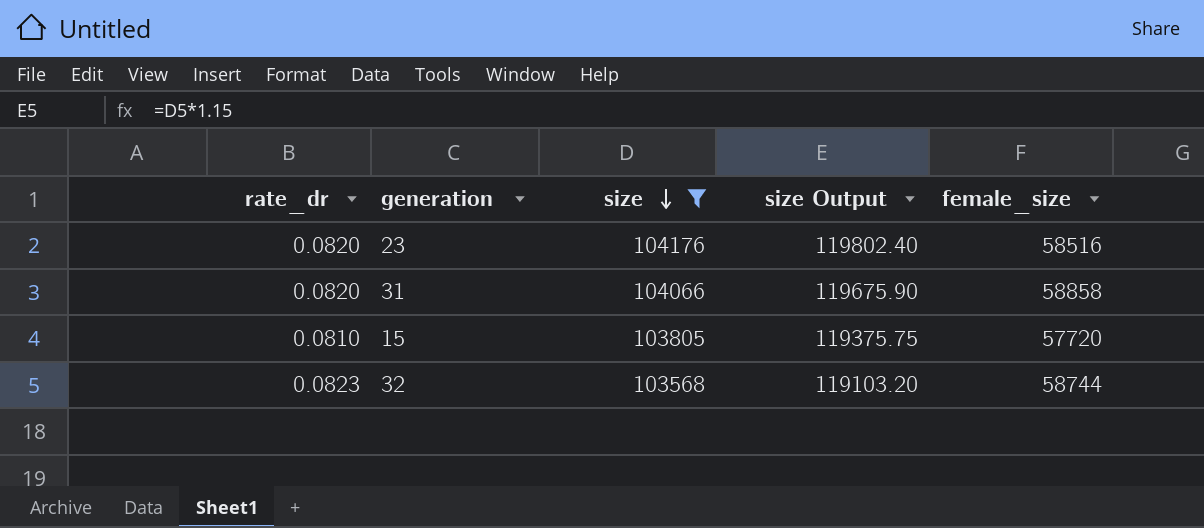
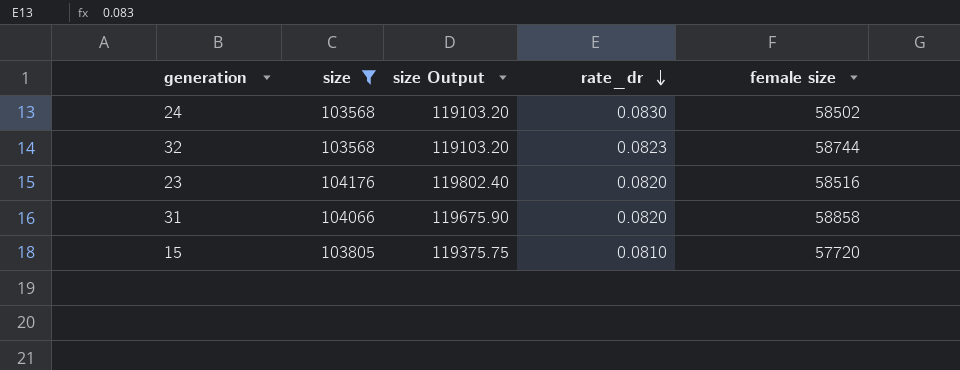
row order: size descending -> rate_dr descending
column rate_dr | position: 1 -> 4
column name: female_size -> female size
row 24: none -> 103568 | 119103.20 | 0.0830 | 58502

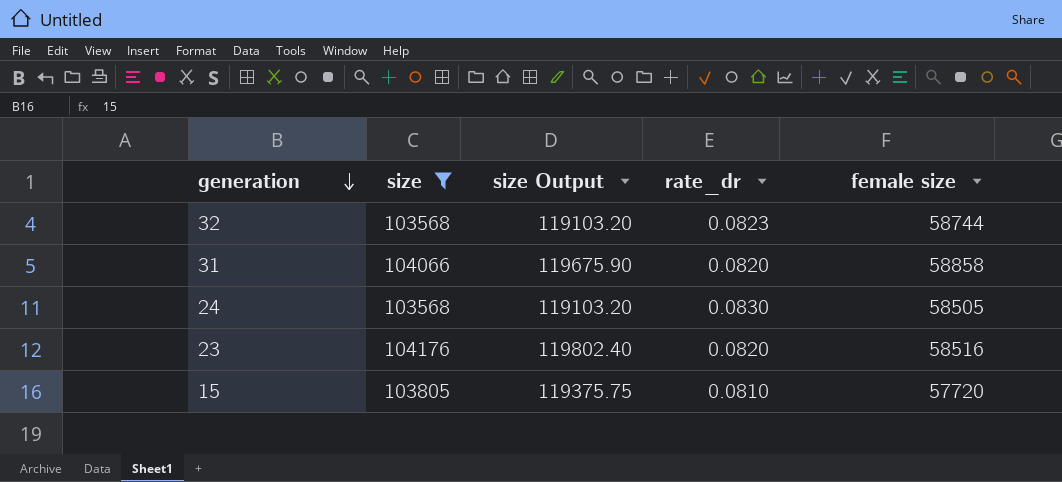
row order: rate_dr descending -> generation descending
24 | female size: 58502 -> 58505

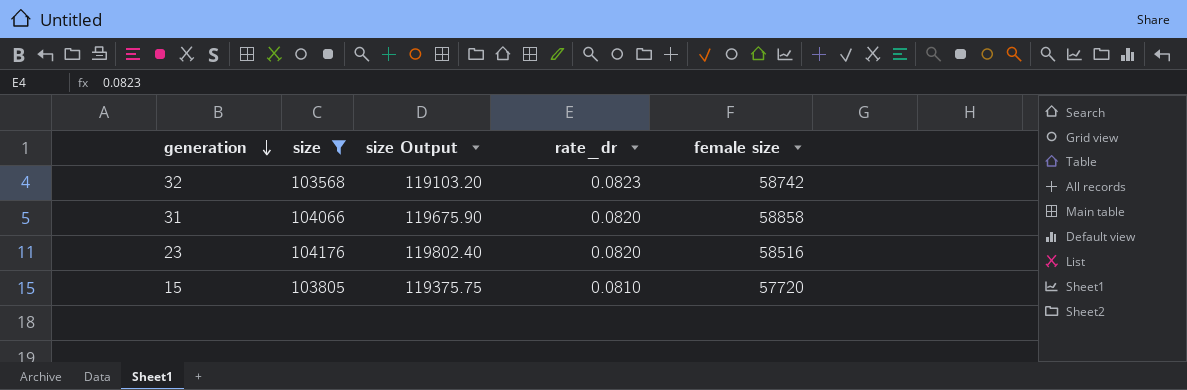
row 24: 103568 | 119103.20 | 0.0830 | 58505 -> none
32 | female size: 58744 -> 58742

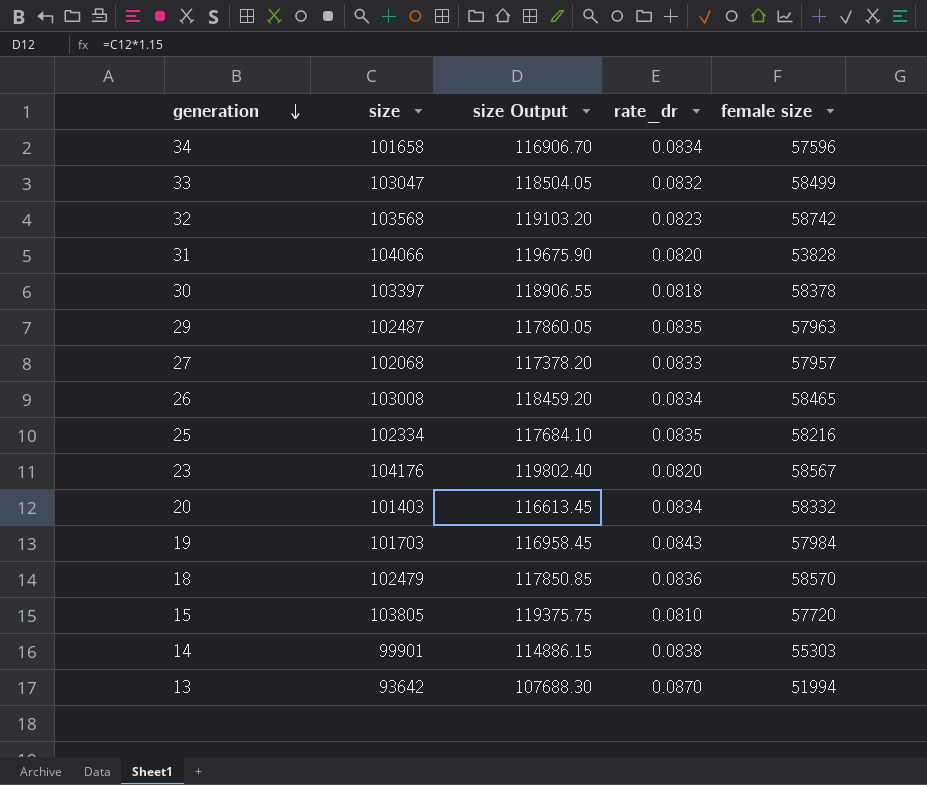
filter: size >= 103568 -> none
31 | female size: 58858 -> 53828
23 | female size: 58516 -> 58567

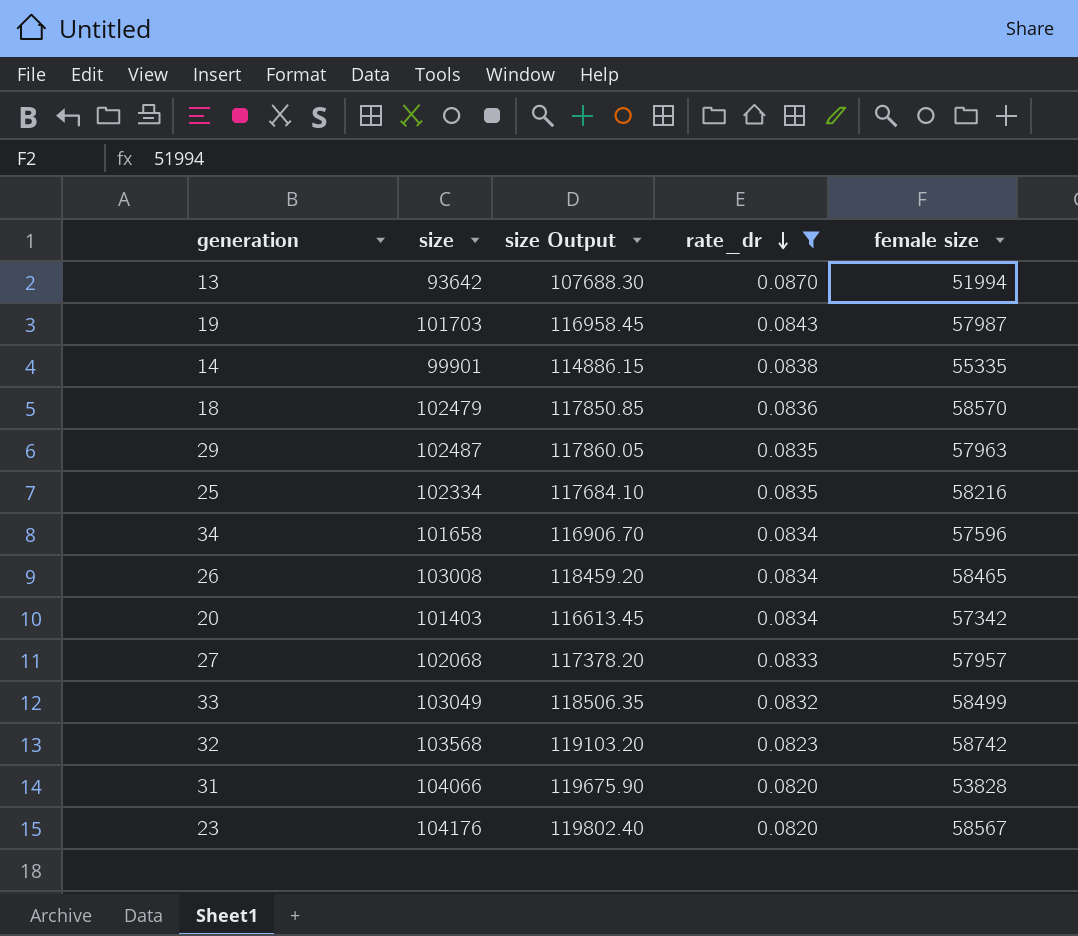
filter: none -> rate_dr >= 0.0820
row order: generation descending -> rate_dr descending
19 | female size: 57984 -> 57987
14 | female size: 55303 -> 55335
20 | female size: 58332 -> 57342
33 | size: 103047 -> 103049
33 | size Output: 118504.05 -> 118506.35

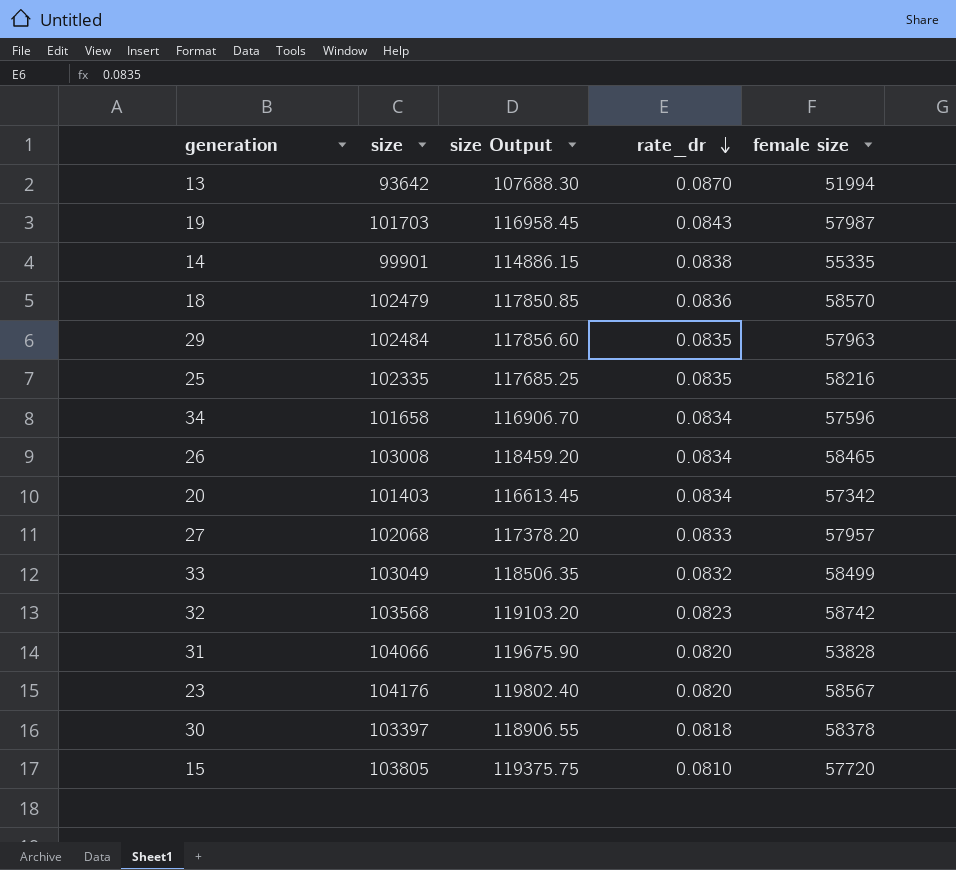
filter: rate_dr >= 0.0820 -> none
29 | size: 102487 -> 102484
29 | size Output: 117860.05 -> 117856.60
25 | size: 102334 -> 102335
25 | size Output: 117684.10 -> 117685.25

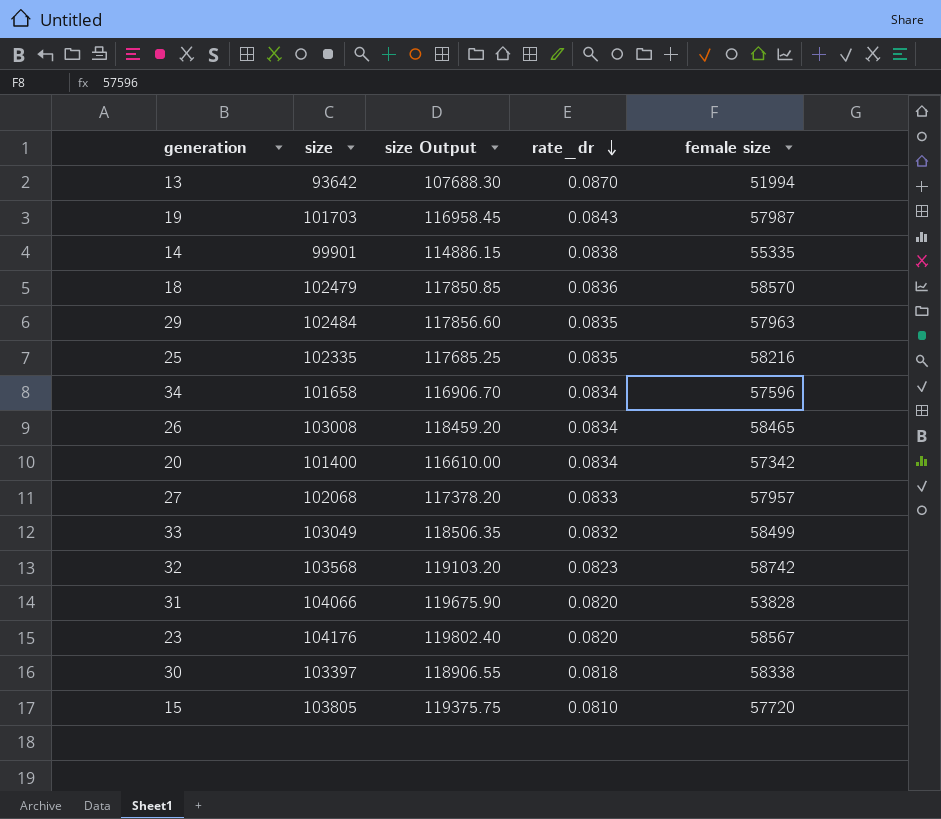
20 | size: 101403 -> 101400
20 | size Output: 116613.45 -> 116610.00
30 | female size: 58378 -> 58338

